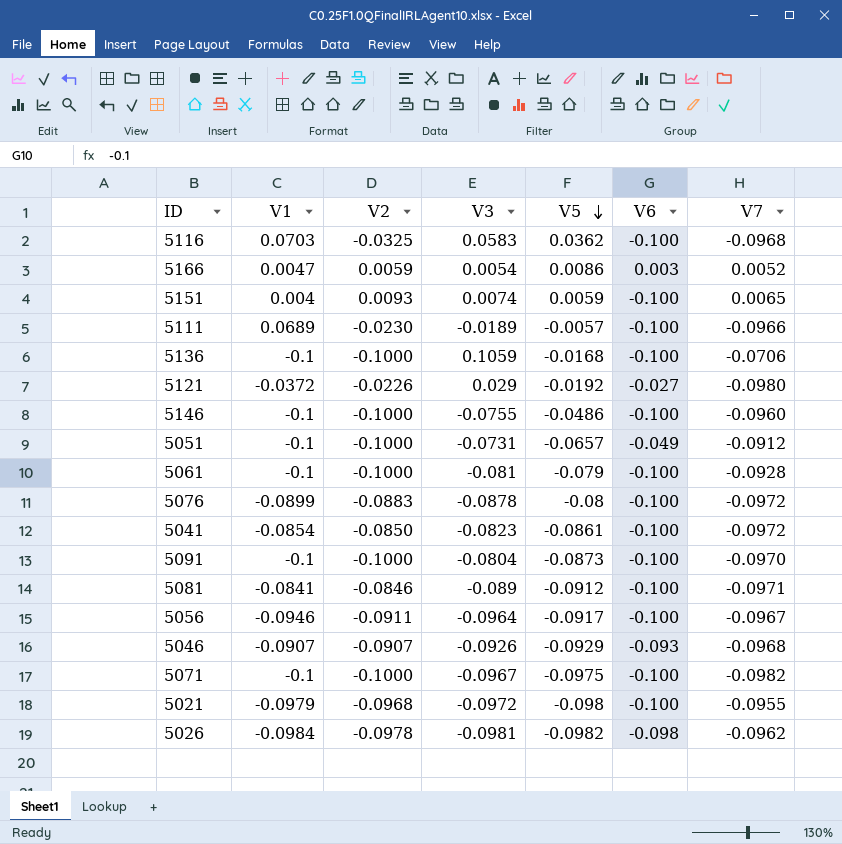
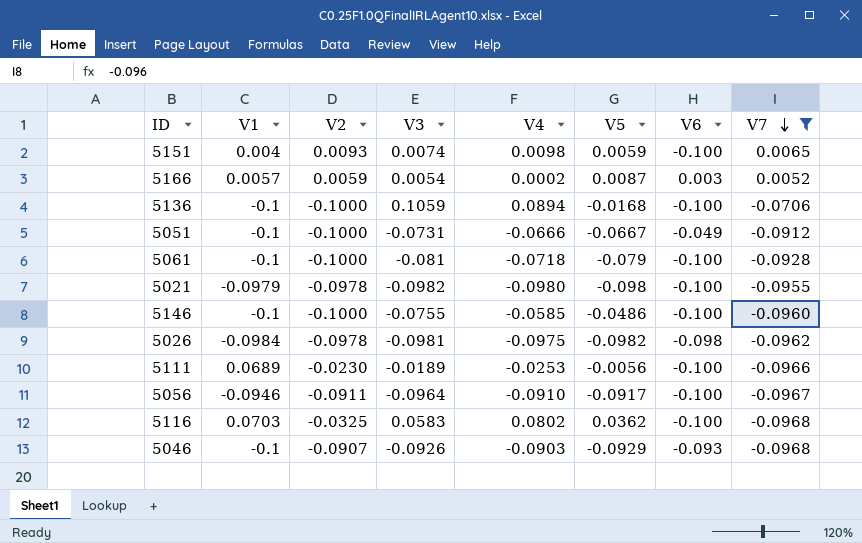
filter: none -> V7 >= -0.0968
row order: V5 descending -> V7 descending
column V4 | position: none -> 5
5166 | V1: 0.0047 -> 0.0057
5166 | V5: 0.0086 -> 0.0087
5051 | V5: -0.0657 -> -0.0667
5021 | V2: -0.0968 -> -0.0978
5021 | V3: -0.0972 -> -0.0982
5111 | V5: -0.0057 -> -0.0056
5046 | V1: -0.0907 -> -0.1

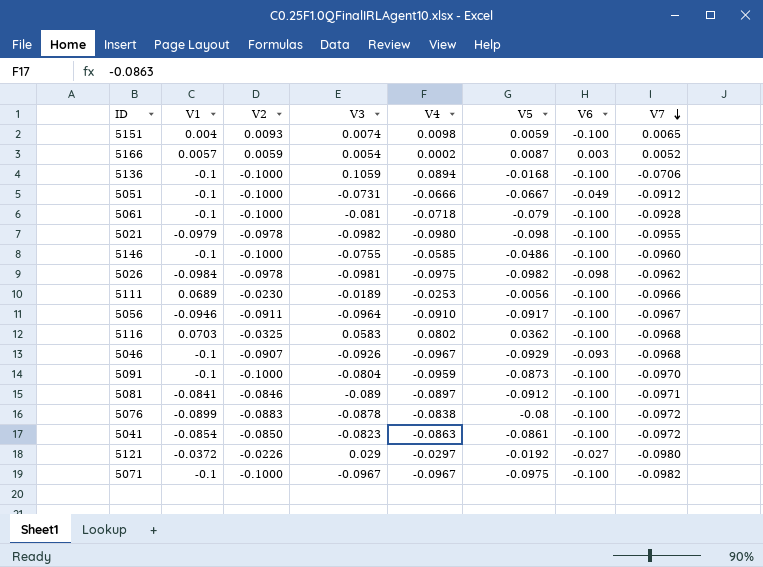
filter: V7 >= -0.0968 -> none
5046 | V4: -0.0903 -> -0.0967

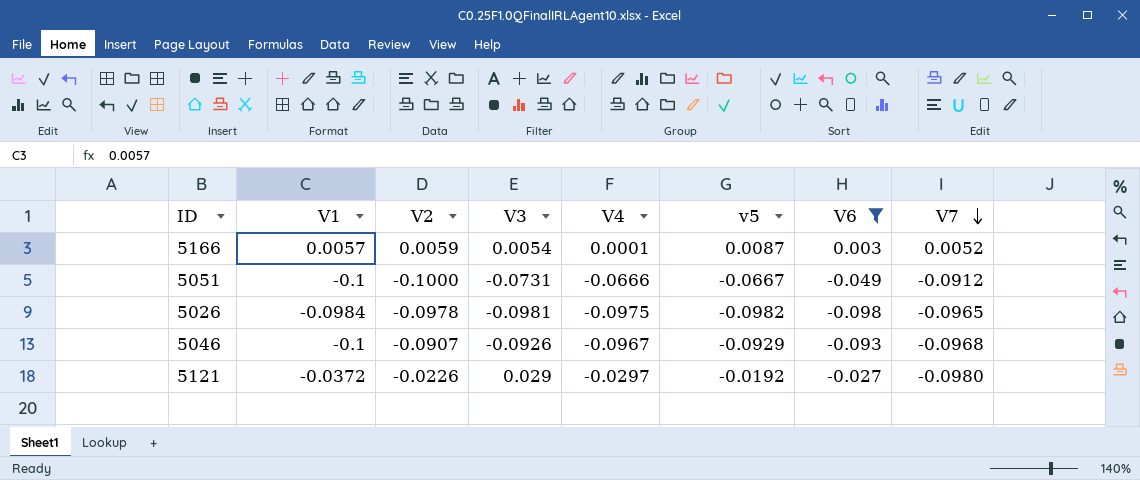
filter: none -> V6 != -0.100
column name: V5 -> v5
5166 | V4: 0.0002 -> 0.0001
5026 | V7: -0.0962 -> -0.0965

